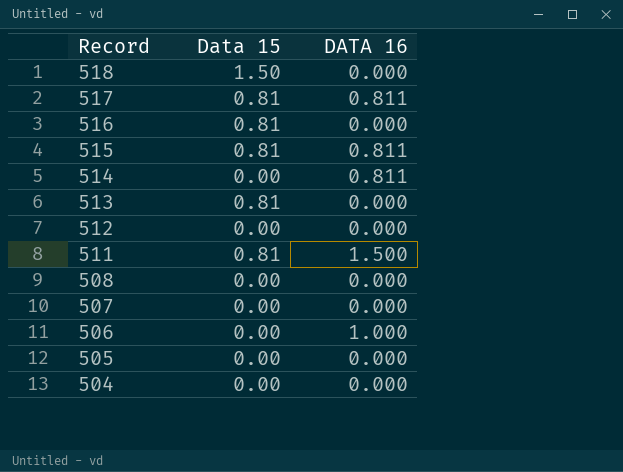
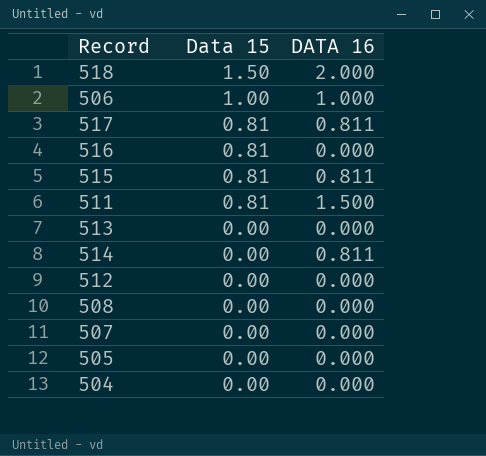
row order: Record descending -> Data 15 descending
518 | DATA 16: 0.000 -> 2.000
506 | Data 15: 0.00 -> 1.00
513 | Data 15: 0.81 -> 0.00

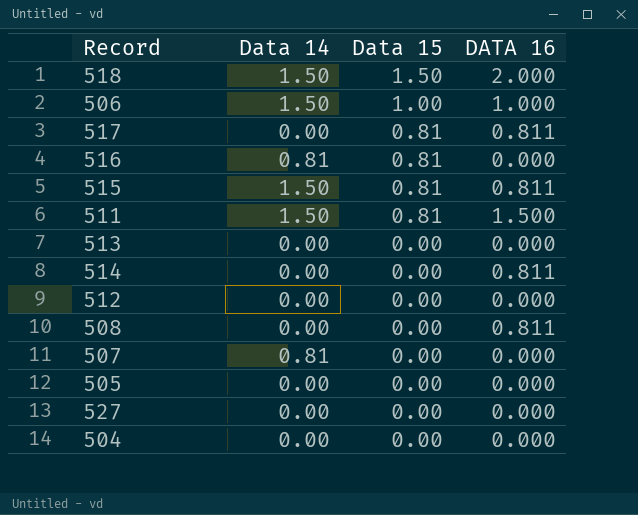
column Data 14 | position: none -> 2
508 | DATA 16: 0.000 -> 0.811
row 527: none -> 0.00 | 0.00 | 0.000

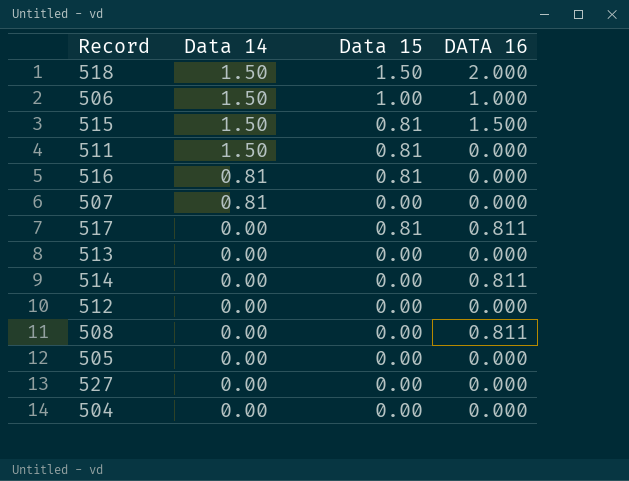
row order: Data 15 descending -> Data 14 descending
515 | DATA 16: 0.811 -> 1.500
511 | DATA 16: 1.500 -> 0.000

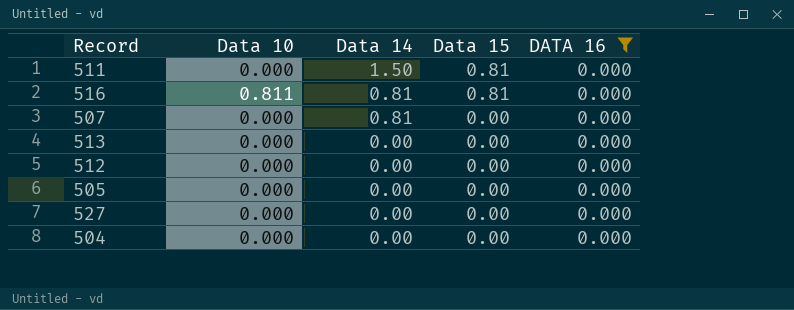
filter: none -> DATA 16 = 0.000
column Data 10 | position: none -> 2

